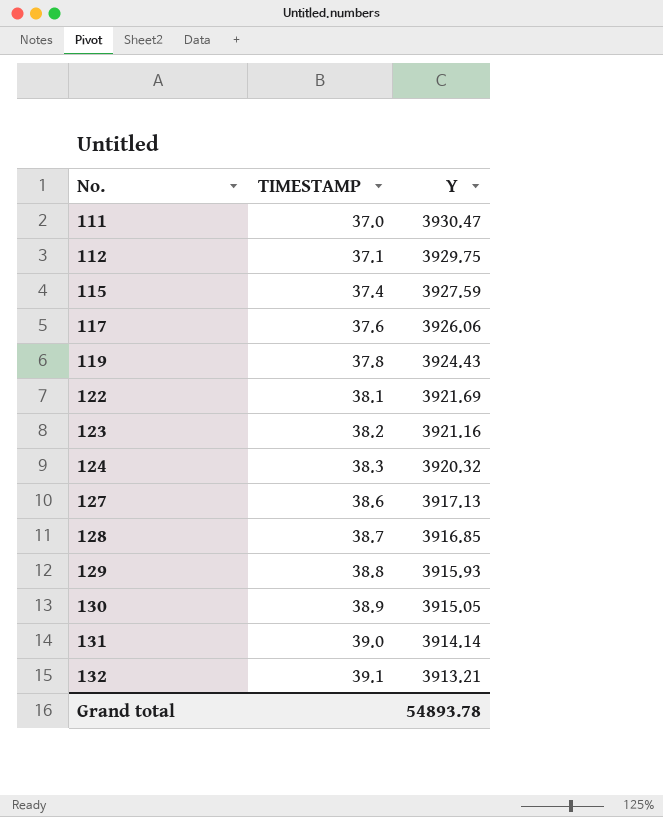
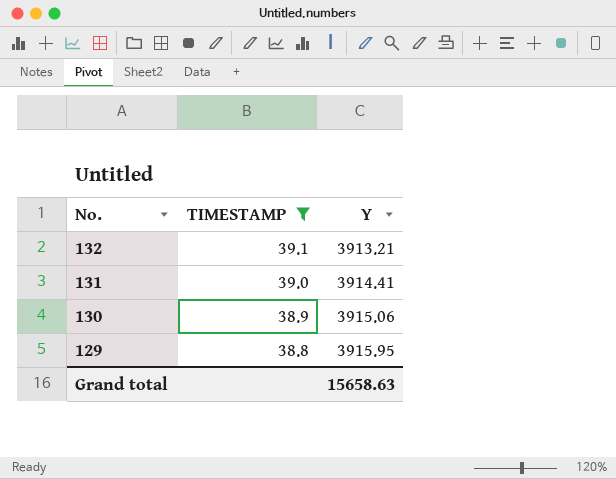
filter: none -> TIMESTAMP >= 38.8
row order: No. ascending -> No. descending
131 | Y: 3914.14 -> 3914.41
130 | Y: 3915.05 -> 3915.06
129 | Y: 3915.93 -> 3915.95
Grand total | Y: 54893.78 -> 15658.63

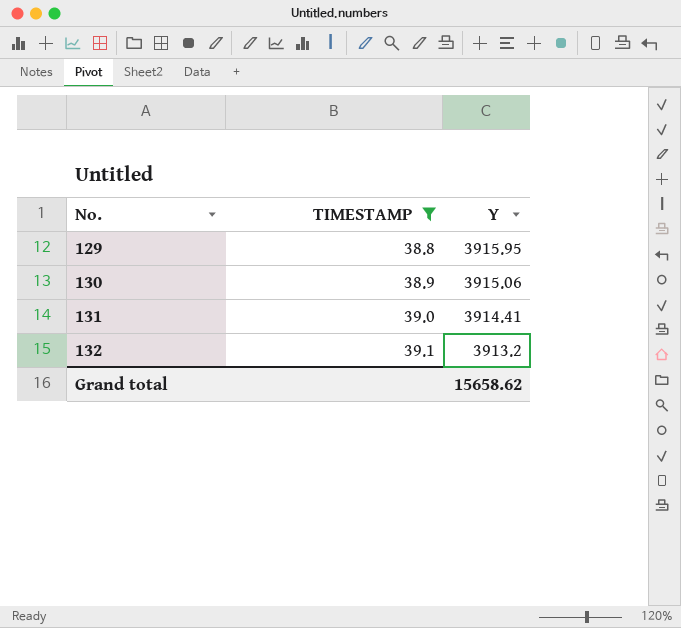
row order: No. descending -> No. ascending
132 | Y: 3913.21 -> 3913.2
Grand total | Y: 15658.63 -> 15658.62

